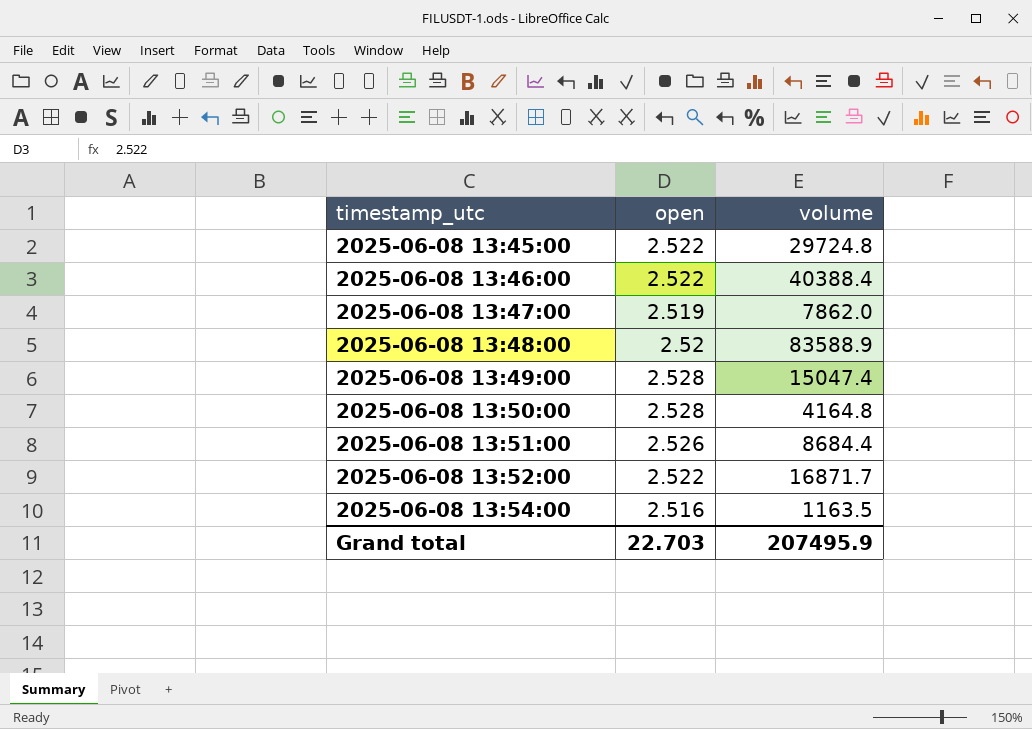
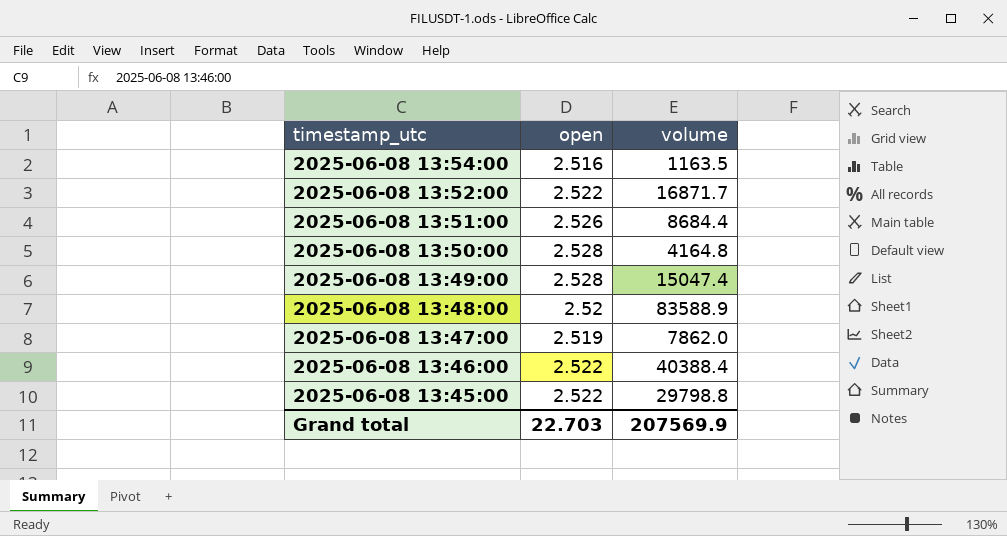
row order: timestamp_utc ascending -> timestamp_utc descending
2025-06-08 13:45:00 | volume: 29724.8 -> 29798.8
Grand total | volume: 207495.9 -> 207569.9

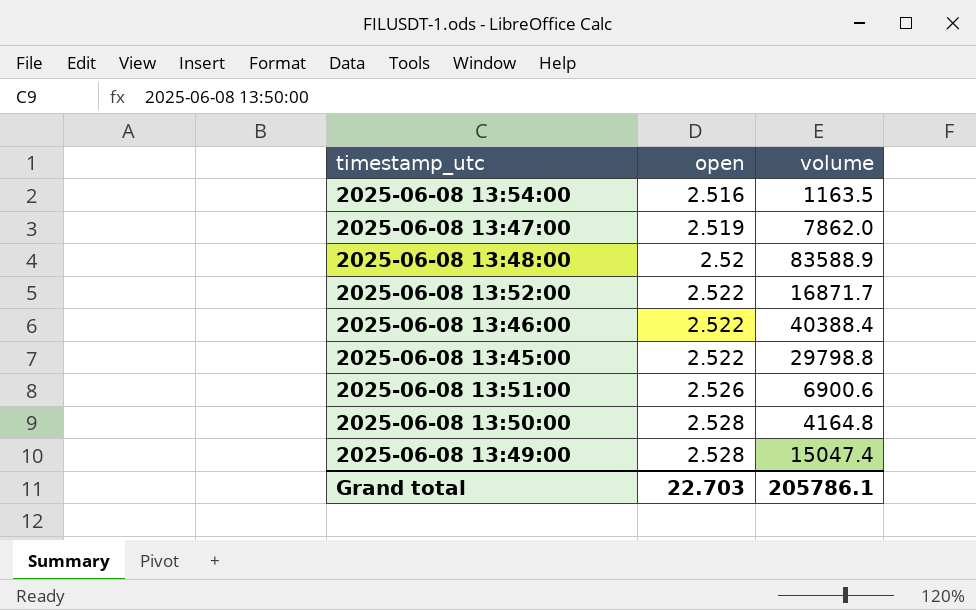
row order: timestamp_utc descending -> open ascending
2025-06-08 13:51:00 | volume: 8684.4 -> 6900.6
Grand total | volume: 207569.9 -> 205786.1

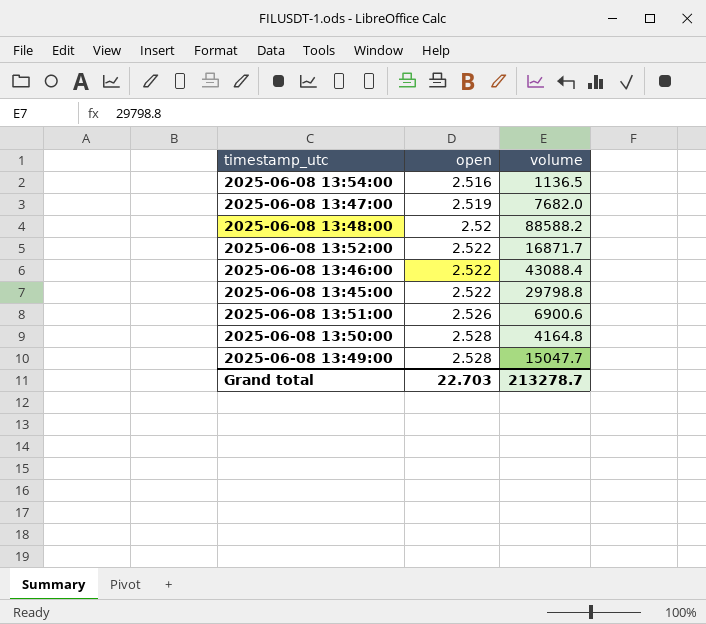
2025-06-08 13:54:00 | volume: 1163.5 -> 1136.5
2025-06-08 13:47:00 | volume: 7862.0 -> 7682.0
2025-06-08 13:48:00 | volume: 83588.9 -> 88588.2
2025-06-08 13:46:00 | volume: 40388.4 -> 43088.4
2025-06-08 13:49:00 | volume: 15047.4 -> 15047.7
Grand total | volume: 205786.1 -> 213278.7

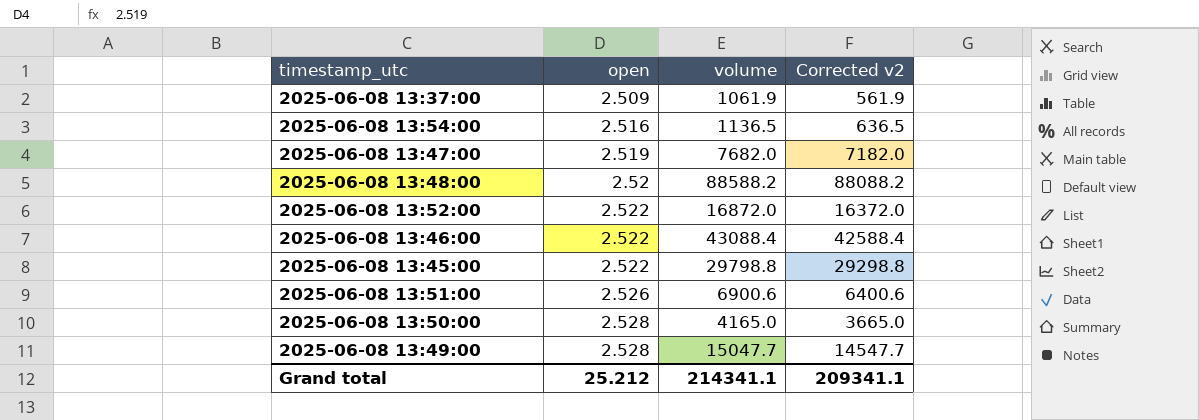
column Corrected v2 | formula: none -> [volume] - 500
row 2025-06-08 13:37:00: none -> 2.509 | 1061.9 | 561.9
2025-06-08 13:52:00 | volume: 16871.7 -> 16872.0
2025-06-08 13:50:00 | volume: 4164.8 -> 4165.0
Grand total | open: 22.703 -> 25.212
Grand total | volume: 213278.7 -> 214341.1

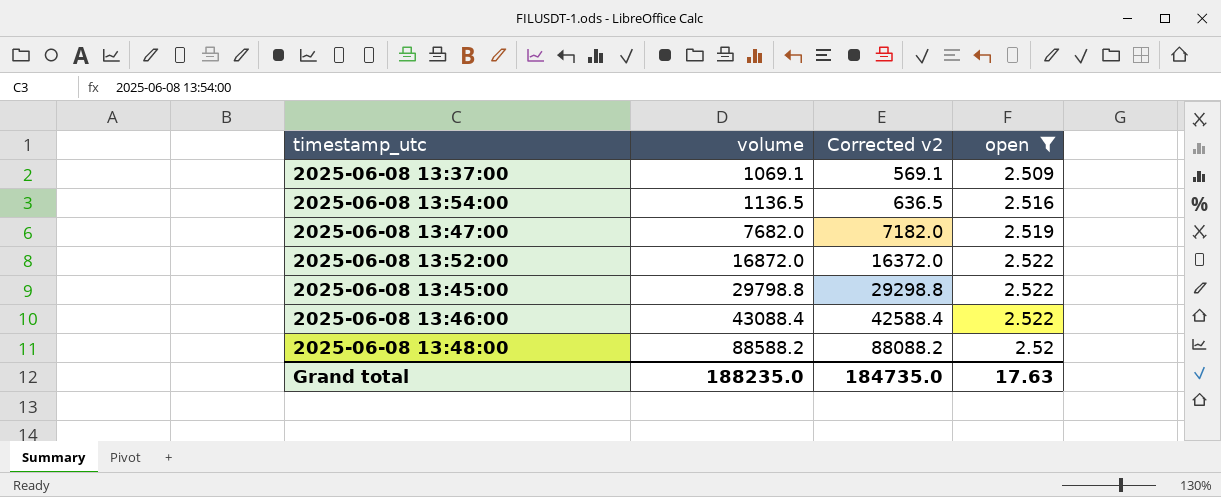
filter: none -> open <= 2.522
row order: open ascending -> volume ascending
column open | position: 2 -> 4
2025-06-08 13:37:00 | volume: 1061.9 -> 1069.1
2025-06-08 13:37:00 | Corrected v2: 561.9 -> 569.1
Grand total | volume: 214341.1 -> 188235.0
Grand total | Corrected v2: 209341.1 -> 184735.0
Grand total | open: 25.212 -> 17.63

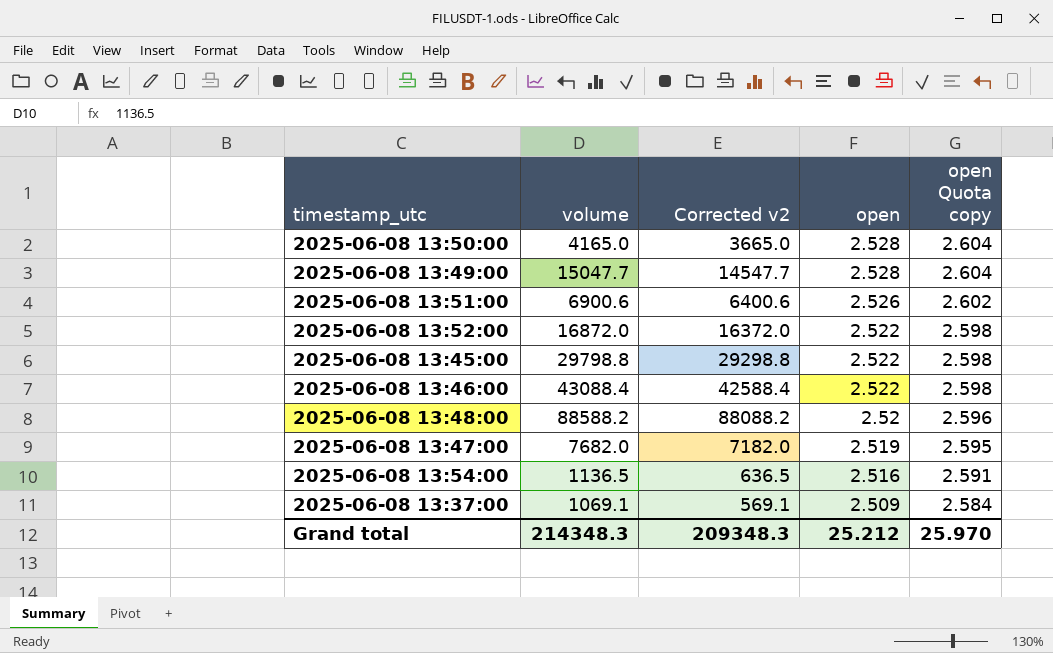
filter: open <= 2.522 -> none
row order: volume ascending -> open descending
column open Quota copy | formula: none -> [open] * 1.03
Grand total | volume: 188235.0 -> 214348.3
Grand total | Corrected v2: 184735.0 -> 209348.3
Grand total | open: 17.63 -> 25.212

